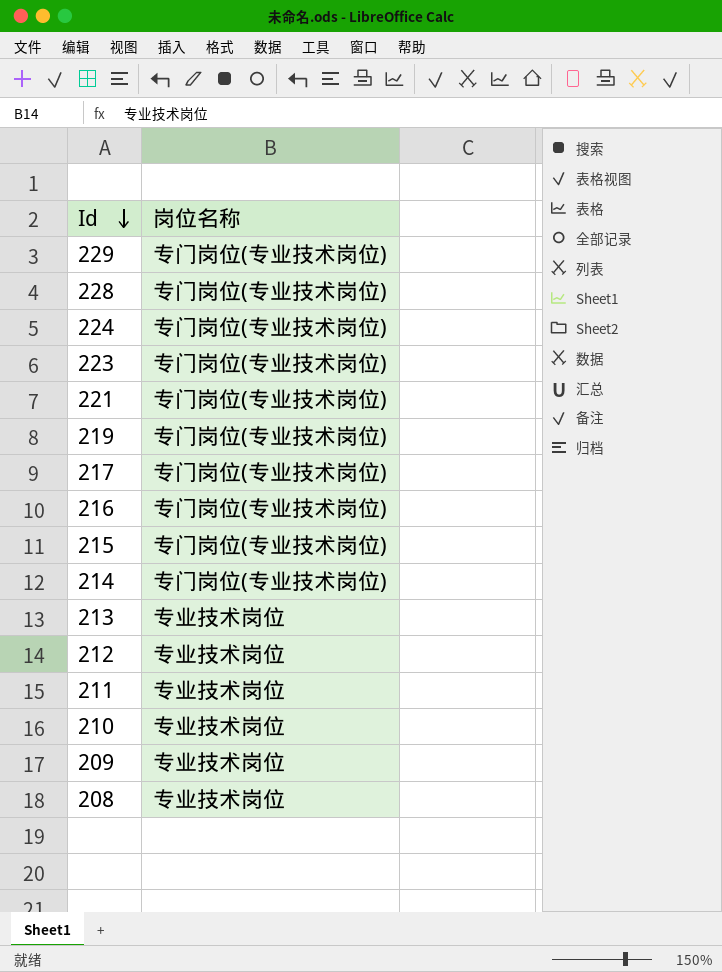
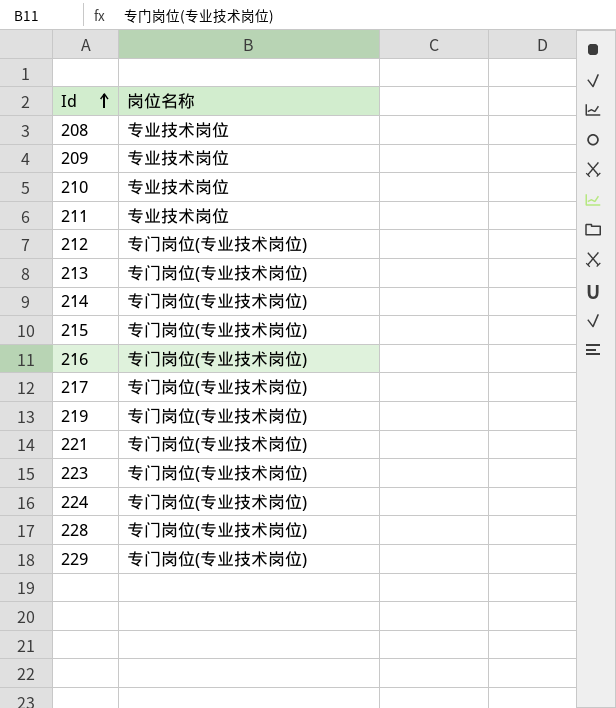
row order: Id descending -> Id ascending
212 | 岗位名称: 专业技术岗位 -> 专门岗位(专业技术岗位)
213 | 岗位名称: 专业技术岗位 -> 专门岗位(专业技术岗位)

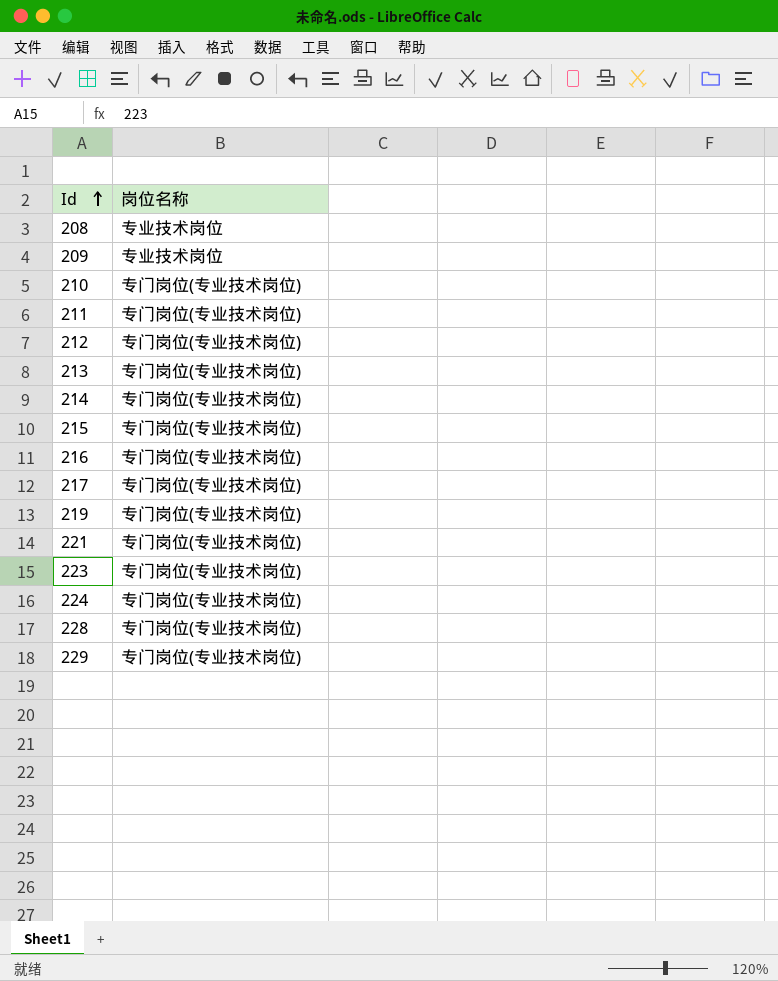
210 | 岗位名称: 专业技术岗位 -> 专门岗位(专业技术岗位)
211 | 岗位名称: 专业技术岗位 -> 专门岗位(专业技术岗位)

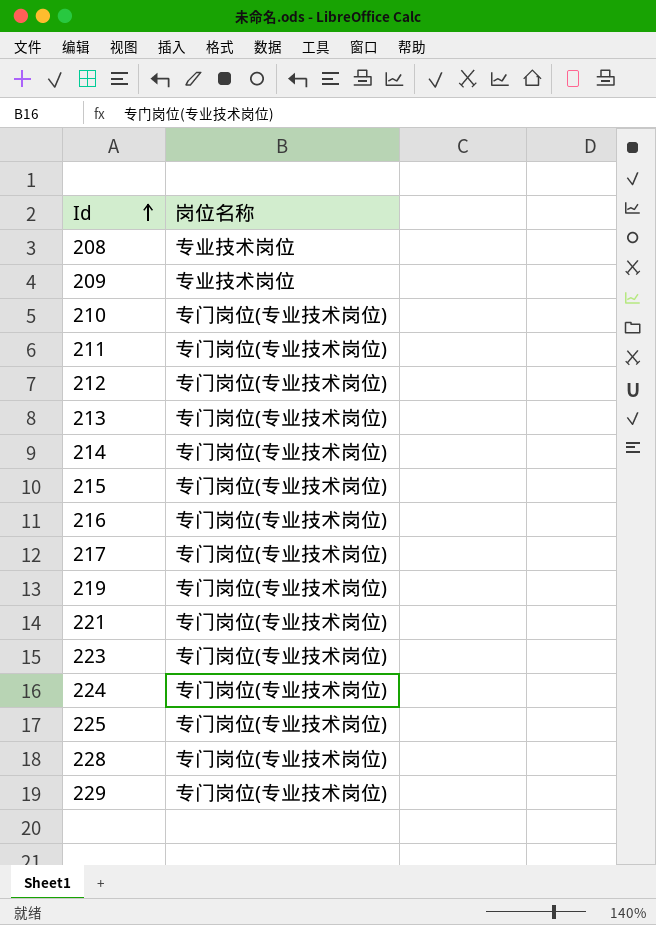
row 225: none -> 专门岗位(专业技术岗位)

